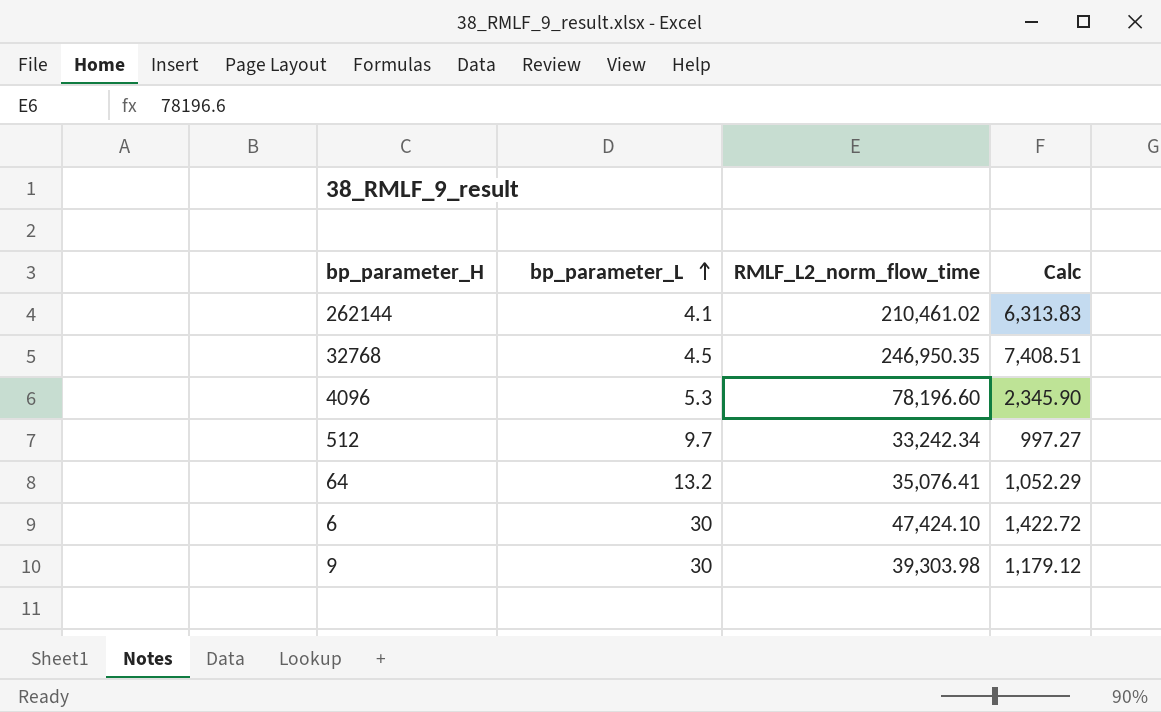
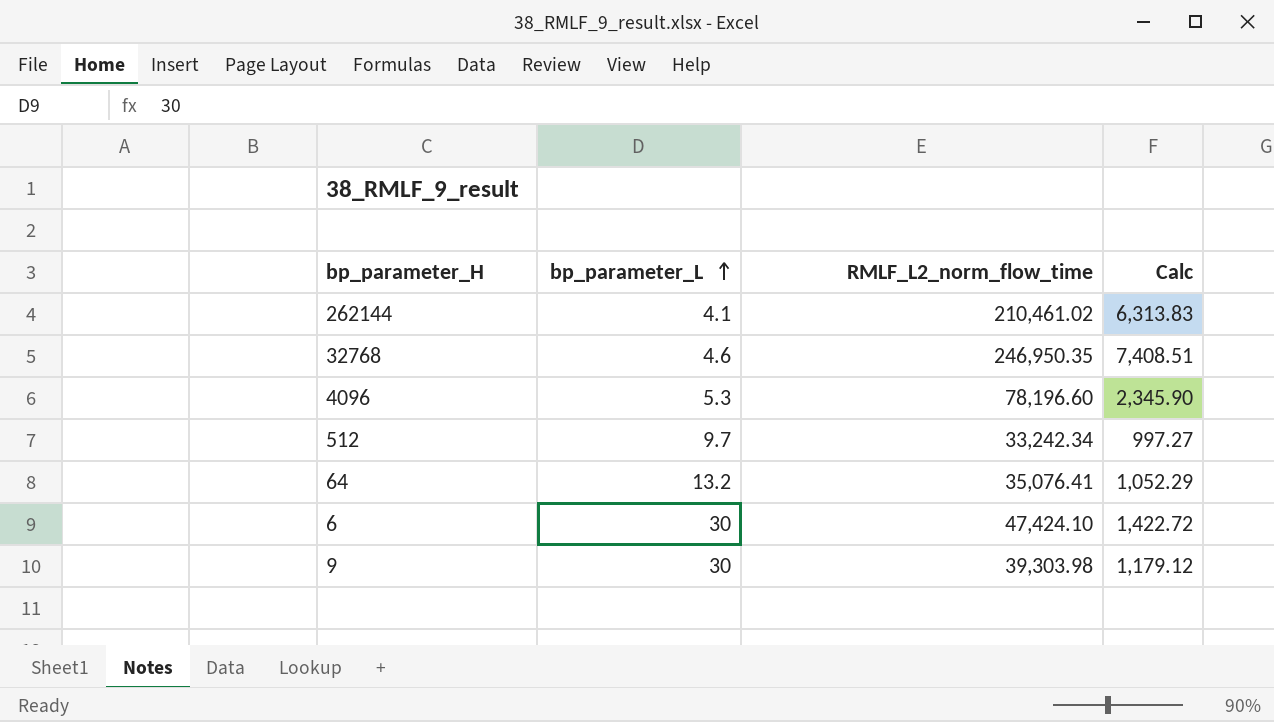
32768 | bp_parameter_L: 4.5 -> 4.6

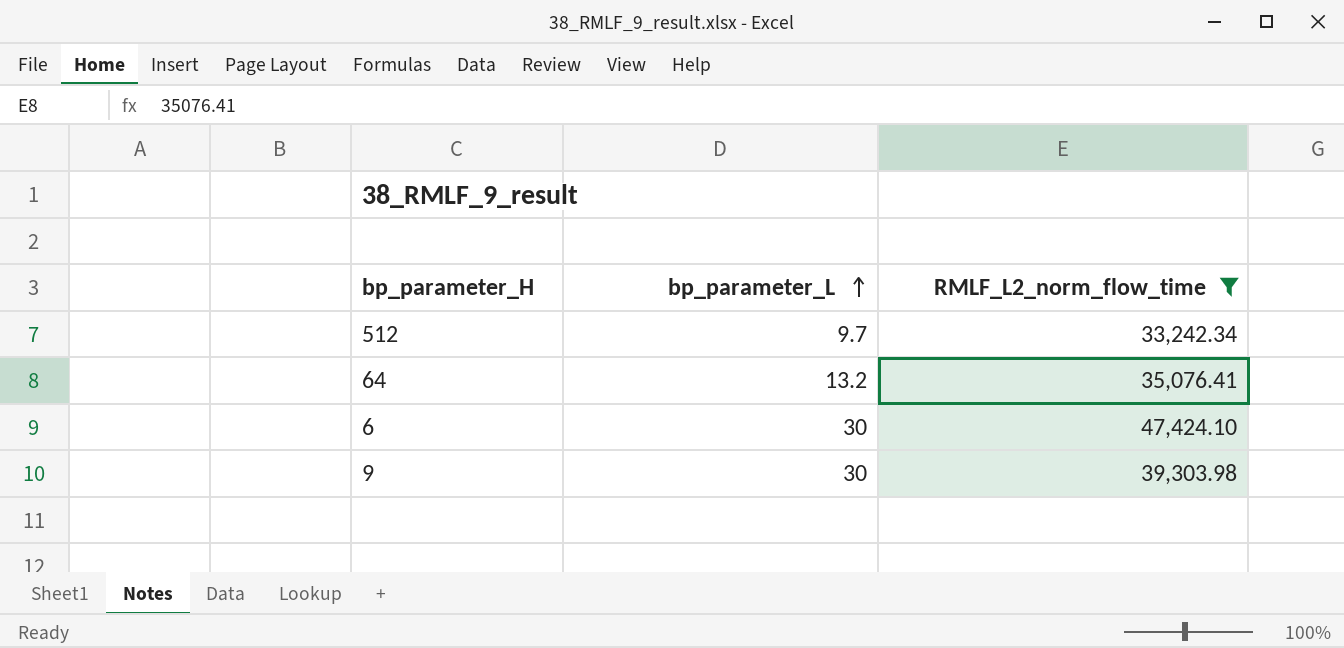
filter: none -> RMLF_L2_norm_flow_time <= 47,424.10
column Calc | formula: [RMLF_L2_norm_flow_time] * 0.03 -> none

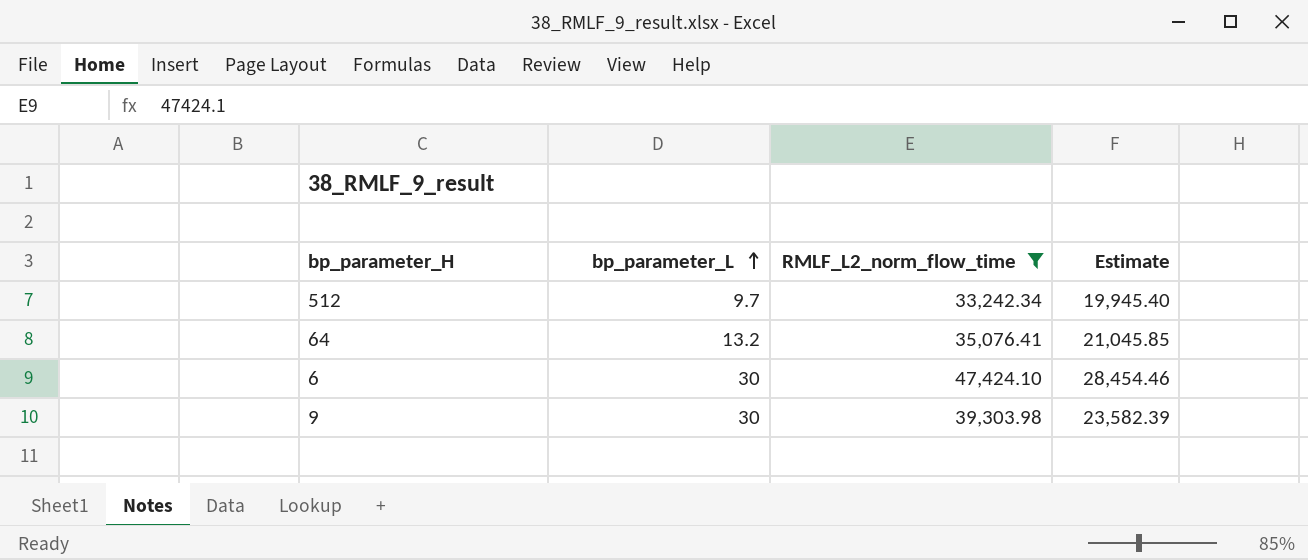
column Estimate | formula: none -> [RMLF_L2_norm_flow_time] * 0.6

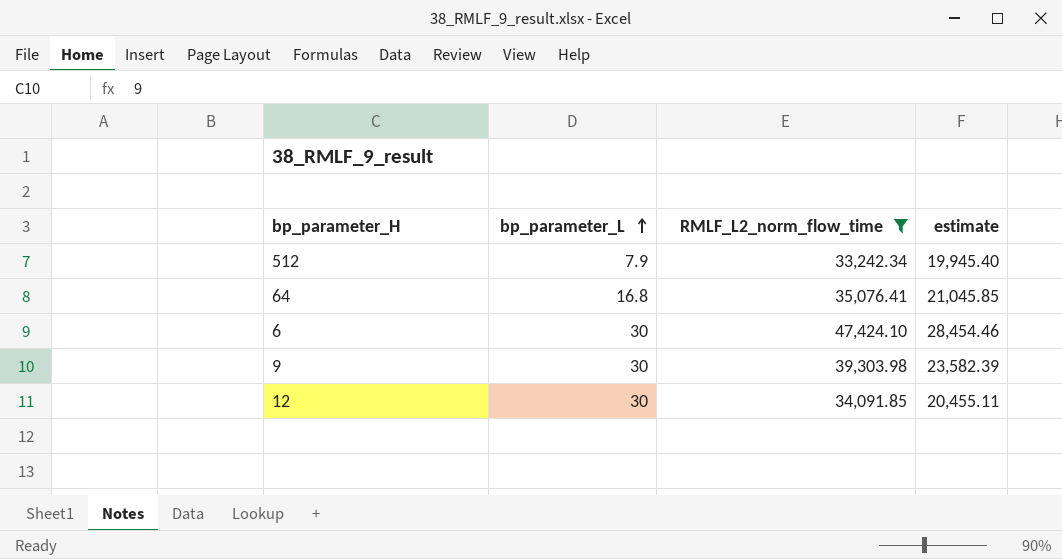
column name: Estimate -> estimate
512 | bp_parameter_L: 9.7 -> 7.9
64 | bp_parameter_L: 13.2 -> 16.8
row 12: none -> 30 | 34,091.85 | 20,455.11

